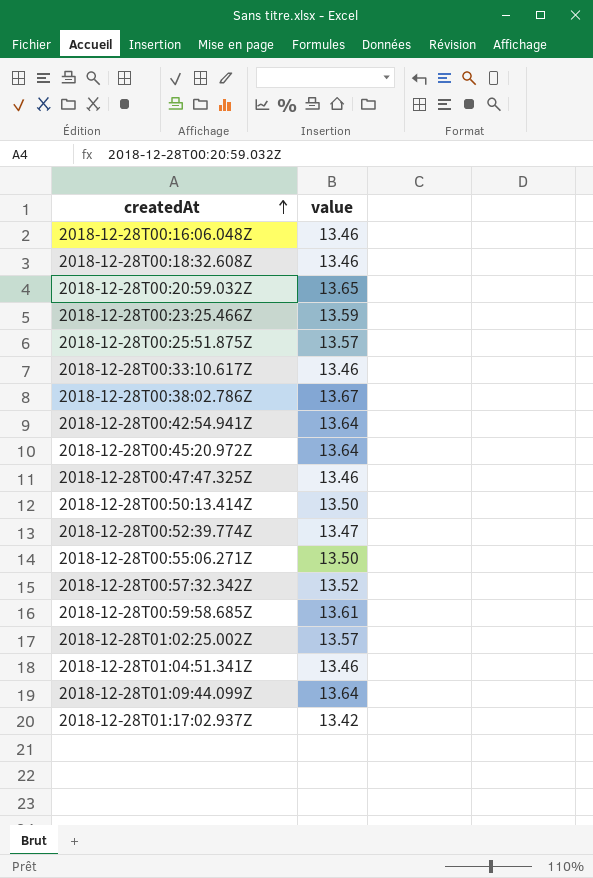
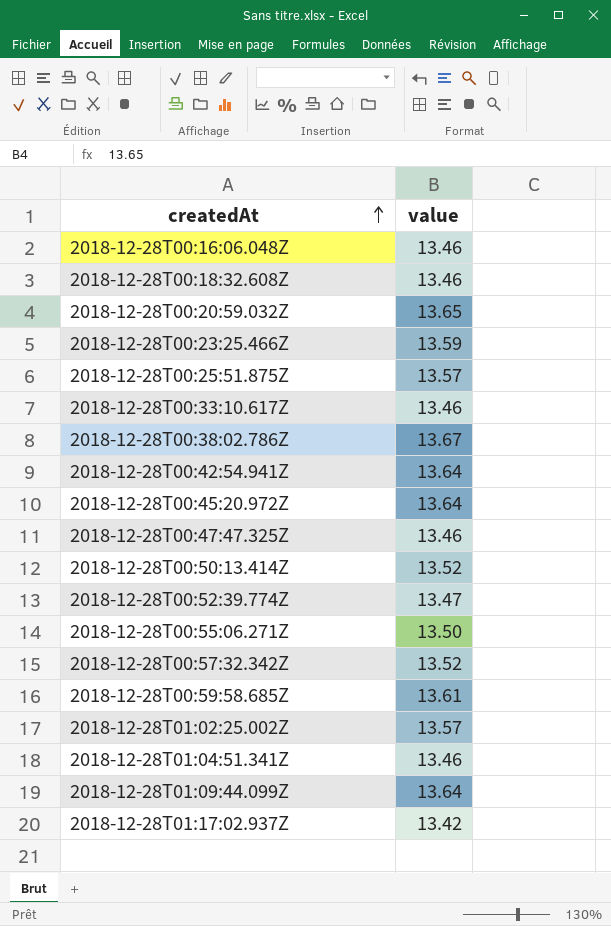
2018-12-28T00:50:13.414Z | value: 13.50 -> 13.52

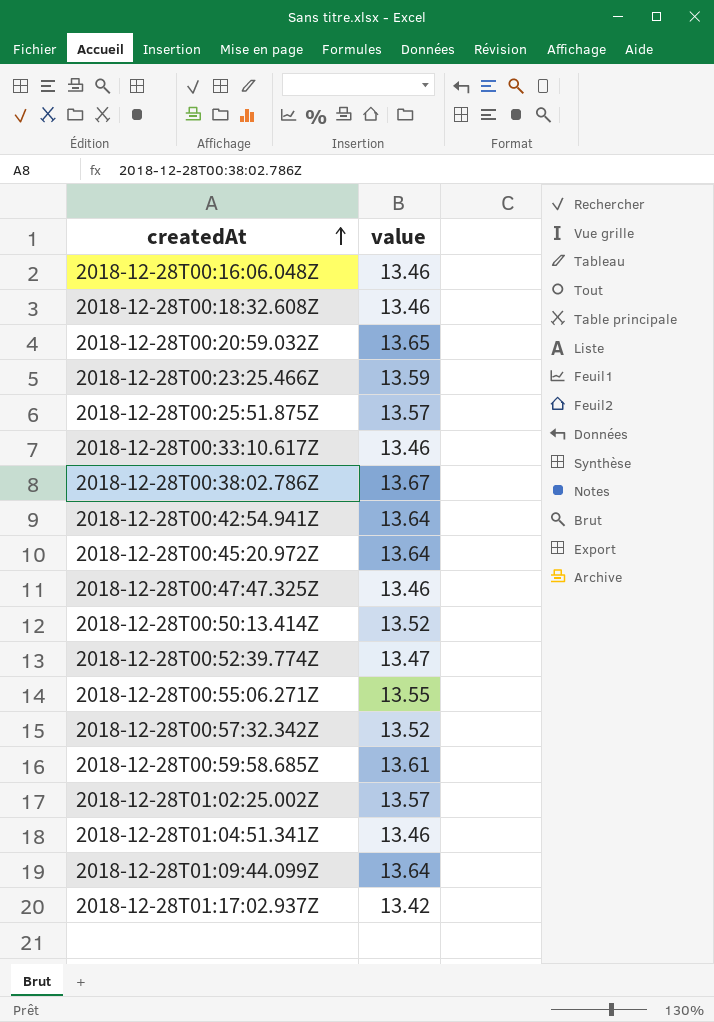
2018-12-28T00:55:06.271Z | value: 13.50 -> 13.55

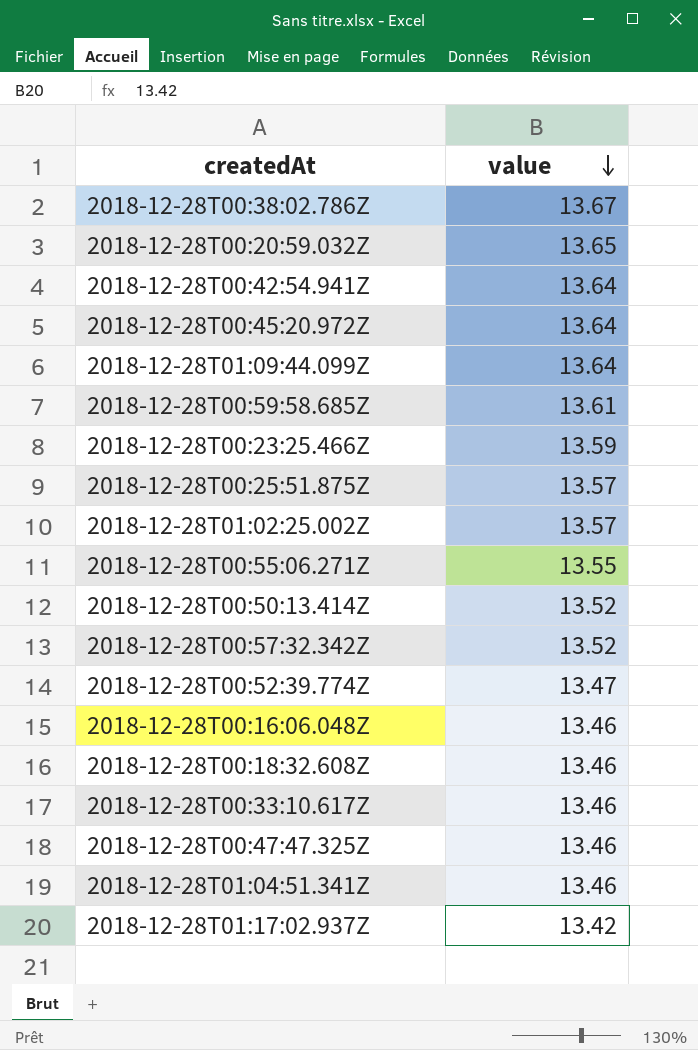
row order: createdAt ascending -> value descending

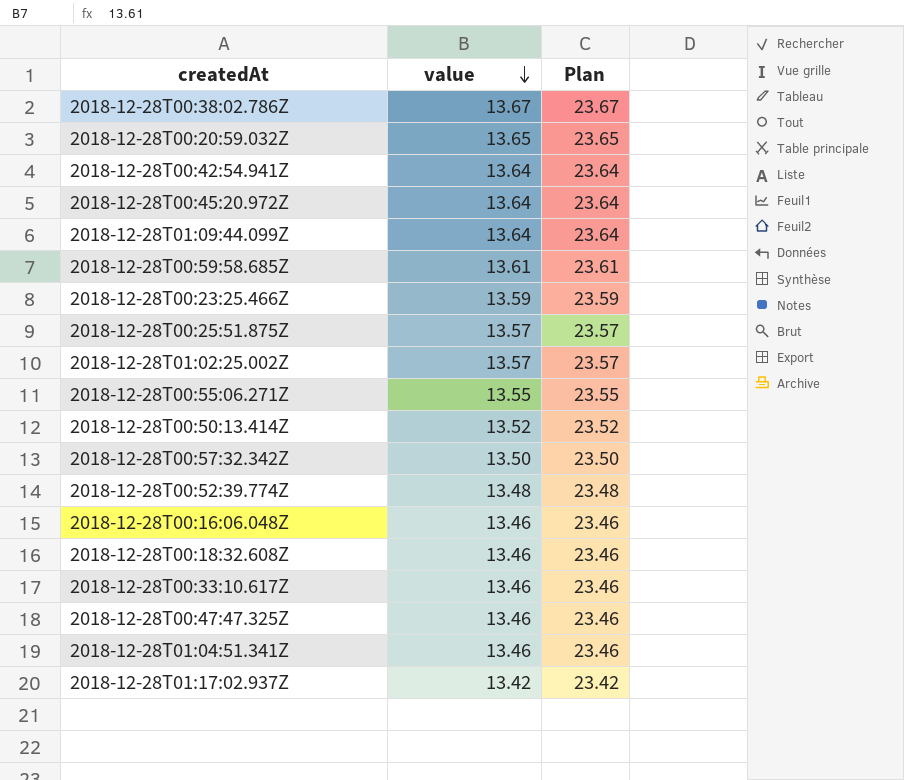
column Plan | formula: none -> [value] + 10
2018-12-28T00:57:32.342Z | value: 13.52 -> 13.50
2018-12-28T00:52:39.774Z | value: 13.47 -> 13.48

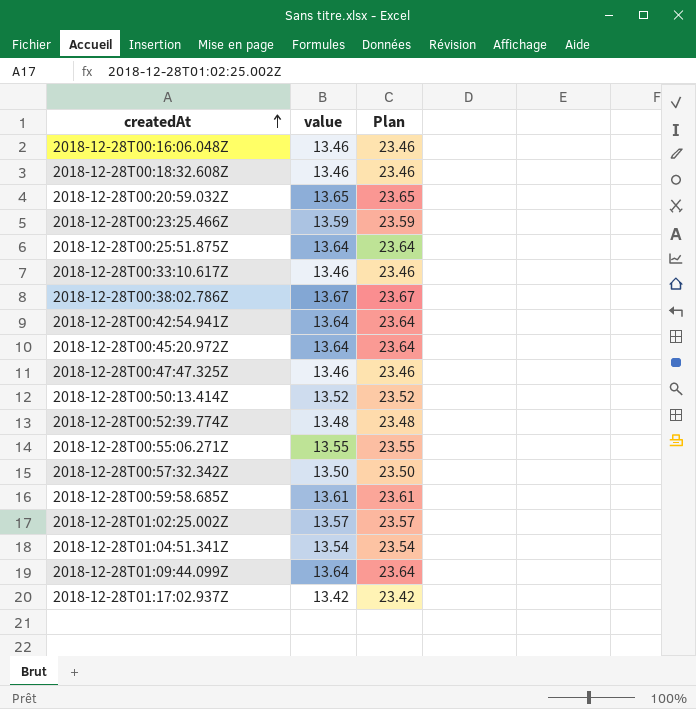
row order: value descending -> createdAt ascending
2018-12-28T00:25:51.875Z | value: 13.57 -> 13.64
2018-12-28T00:25:51.875Z | Plan: 23.57 -> 23.64
2018-12-28T01:04:51.341Z | value: 13.46 -> 13.54
2018-12-28T01:04:51.341Z | Plan: 23.46 -> 23.54

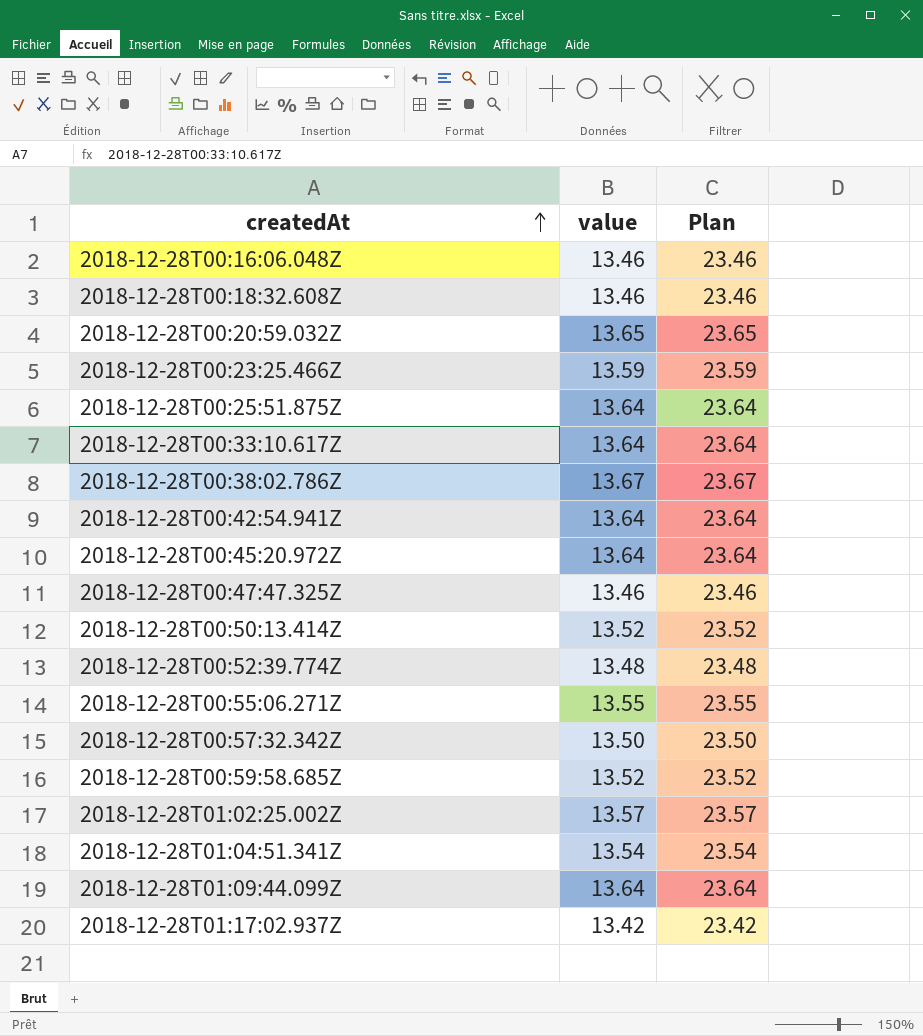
2018-12-28T00:33:10.617Z | value: 13.46 -> 13.64
2018-12-28T00:33:10.617Z | Plan: 23.46 -> 23.64
2018-12-28T00:59:58.685Z | value: 13.61 -> 13.52
2018-12-28T00:59:58.685Z | Plan: 23.61 -> 23.52

